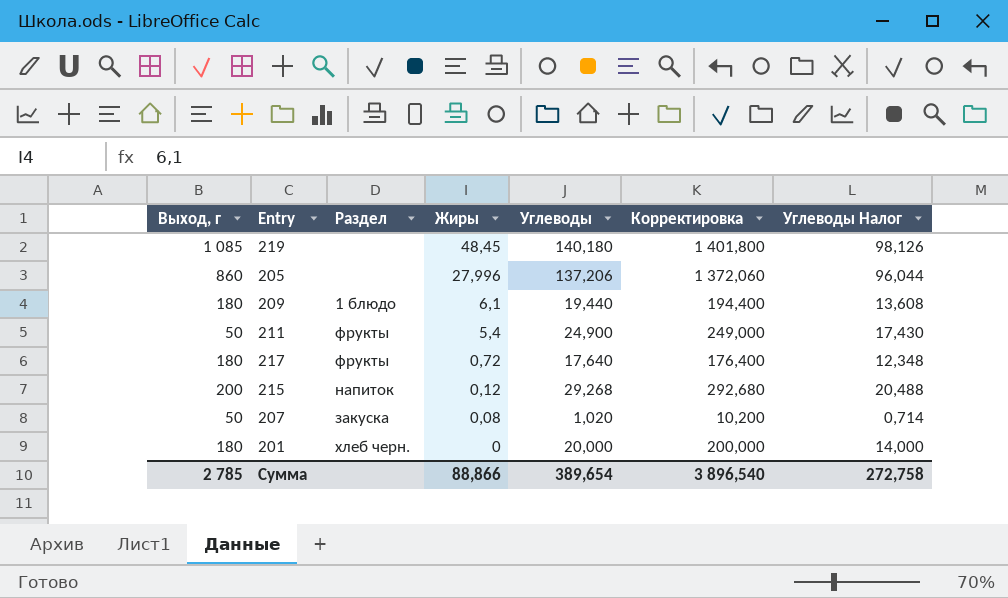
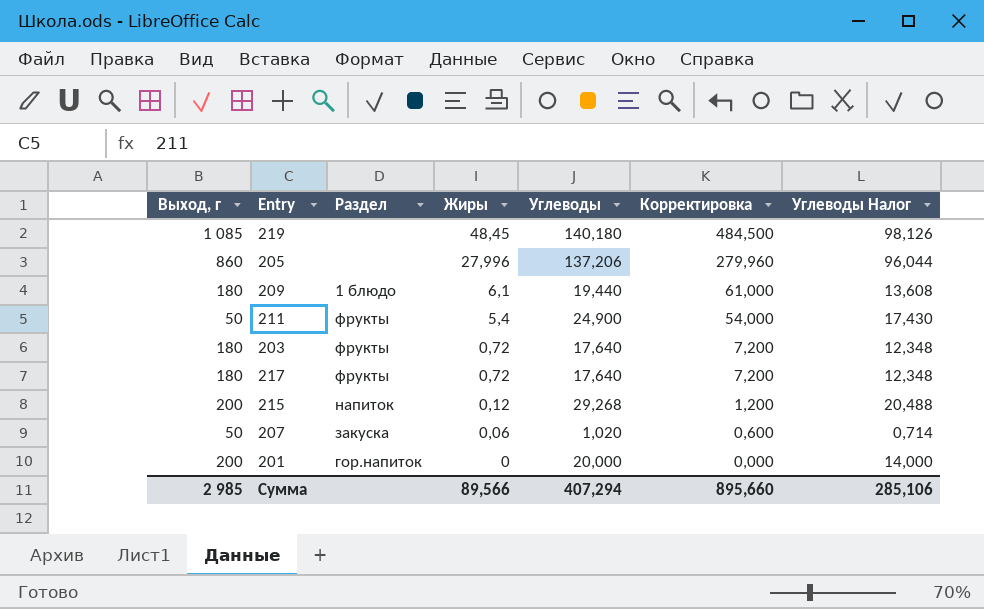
column Корректировка | formula: [Углеводы] * 10 -> [Жиры] * 10
row 203: none -> 180 | фрукты | 0,72 | 17,640 | 7,200 | 12,348
207 | Жиры: 0,08 -> 0,06
201 | Выход, г: 180 -> 200
201 | Раздел: хлеб черн. -> гор.напиток
Сумма | Выход, г: 2 785 -> 2 985
Сумма | Жиры: 88,866 -> 89,566
Сумма | Углеводы: 389,654 -> 407,294
Сумма | Корректировка: 3 896,540 -> 895,660
Сумма | Углеводы Налог: 272,758 -> 285,106

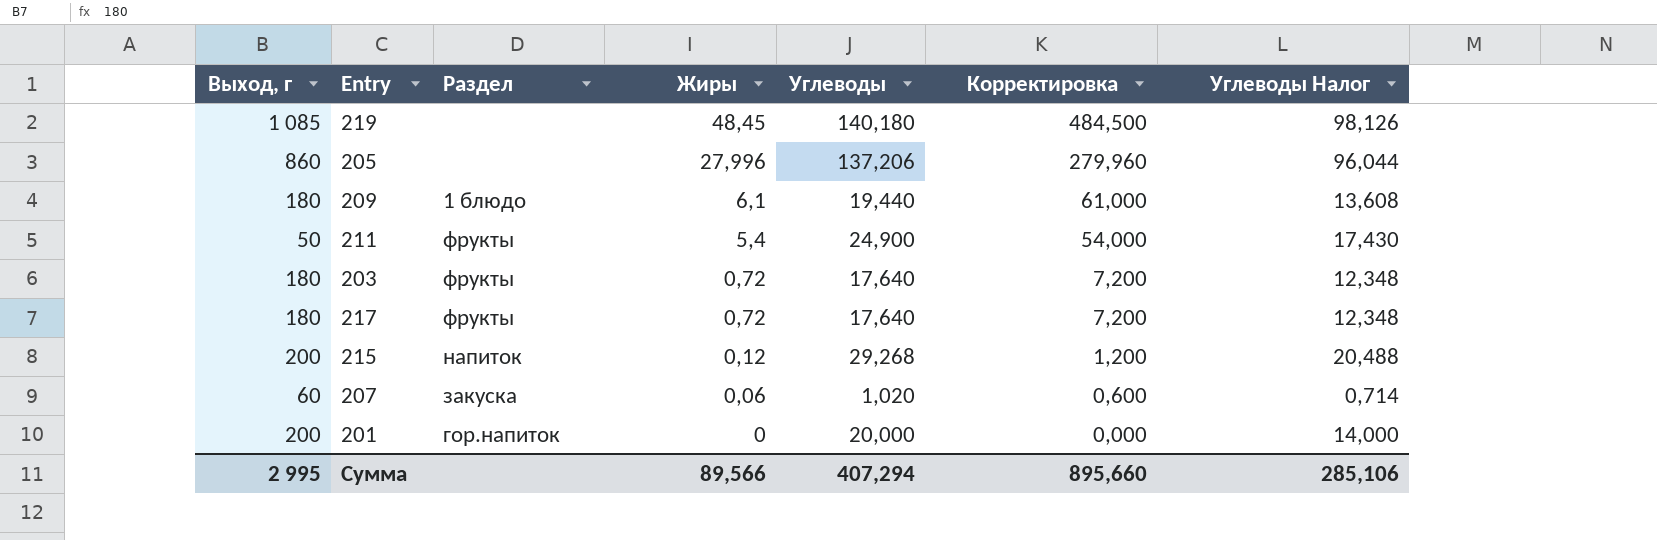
207 | Выход, г: 50 -> 60
Сумма | Выход, г: 2 985 -> 2 995

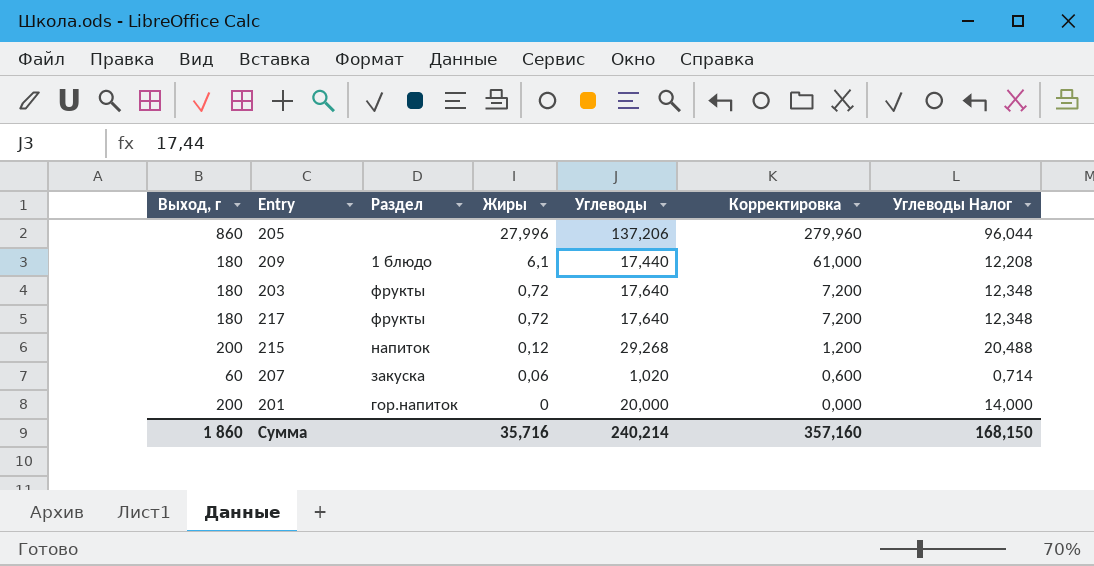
row 219: 1 085 | none | 48,45 | 140,180 | 484,500 | 98,126 -> none
row 211: 50 | фрукты | 5,4 | 24,900 | 54,000 | 17,430 -> none
209 | Углеводы: 19,440 -> 17,440
209 | Углеводы Налог: 13,608 -> 12,208
Сумма | Выход, г: 2 995 -> 1 860
Сумма | Жиры: 89,566 -> 35,716
Сумма | Углеводы: 407,294 -> 240,214
Сумма | Корректировка: 895,660 -> 357,160
Сумма | Углеводы Налог: 285,106 -> 168,150

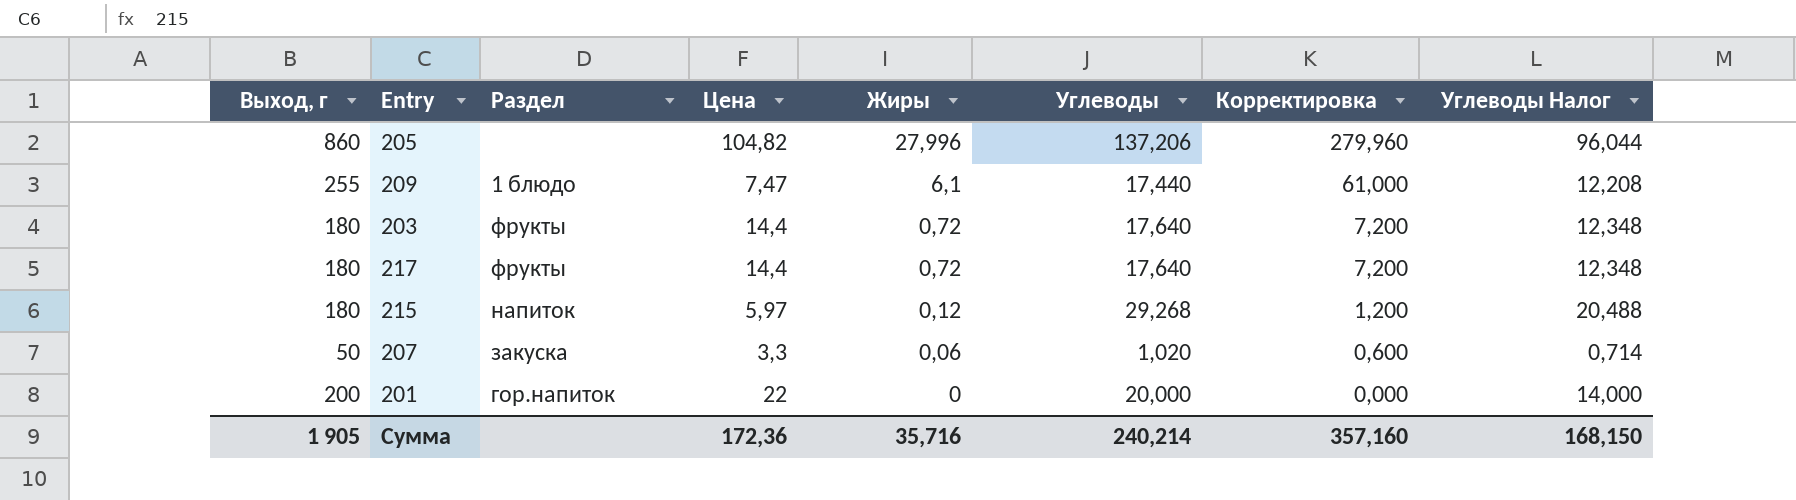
column Цена | position: none -> 4
209 | Выход, г: 180 -> 255
215 | Выход, г: 200 -> 180
207 | Выход, г: 60 -> 50
Сумма | Выход, г: 1 860 -> 1 905

